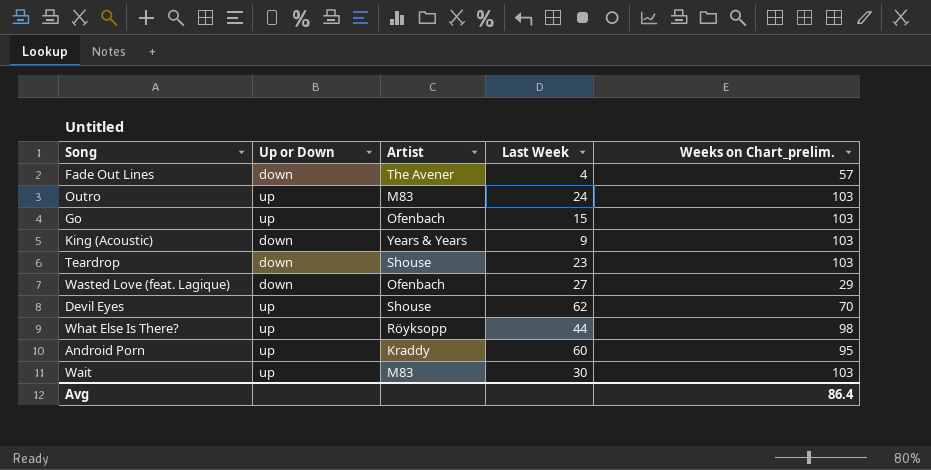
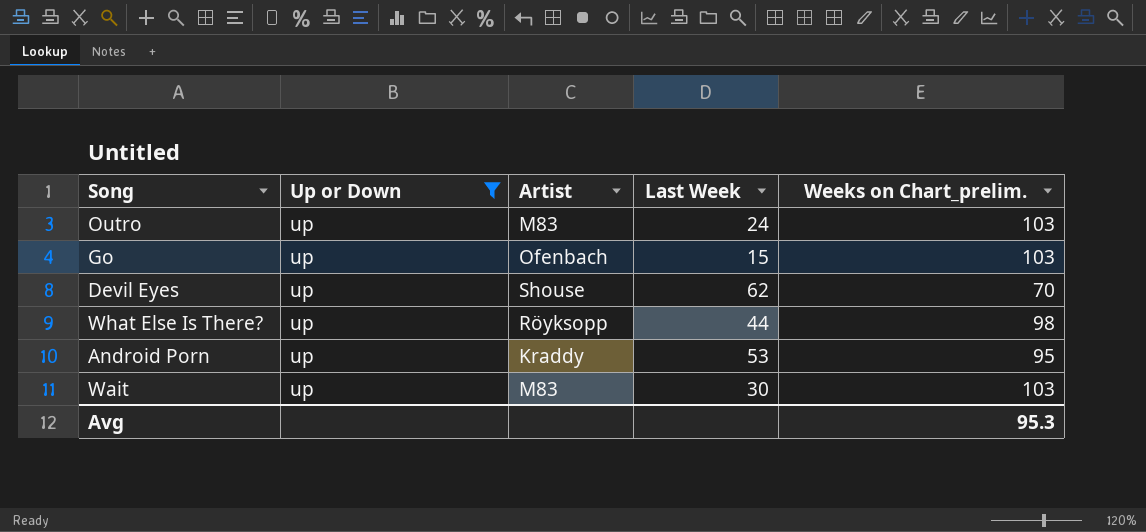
filter: none -> Up or Down = up
Android Porn | Last Week: 60 -> 53
Avg | Weeks on Chart_prelim.: 86.4 -> 95.3

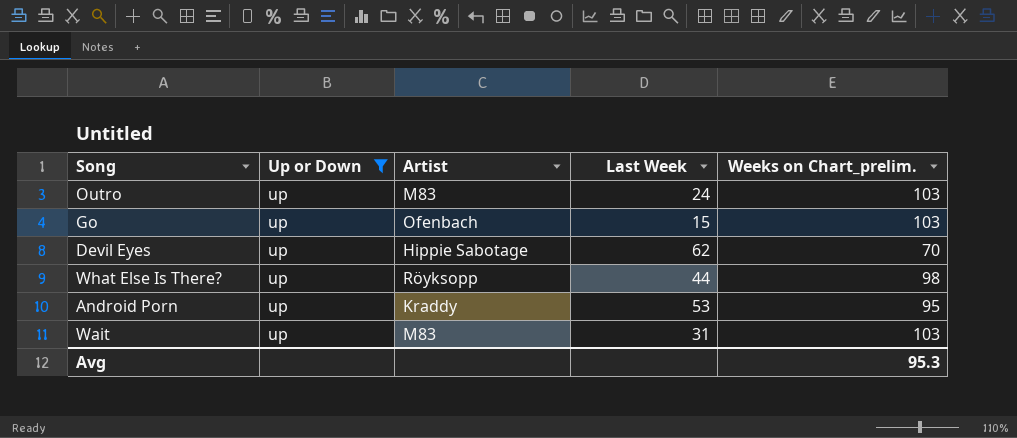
Devil Eyes | Artist: Shouse -> Hippie Sabotage
Wait | Last Week: 30 -> 31

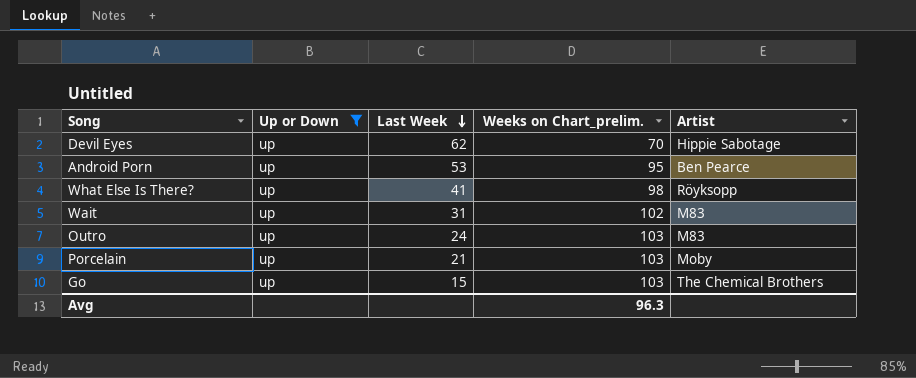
row order: none -> Last Week descending
column Artist | position: 3 -> 5
Android Porn | Artist: Kraddy -> Ben Pearce
What Else Is There? | Last Week: 44 -> 41
Wait | Weeks on Chart_prelim.: 103 -> 102
row Porcelain: none -> up | 21 | 103 | Moby
Go | Artist: Ofenbach -> The Chemical Brothers
Avg | Weeks on Chart_prelim.: 95.3 -> 96.3

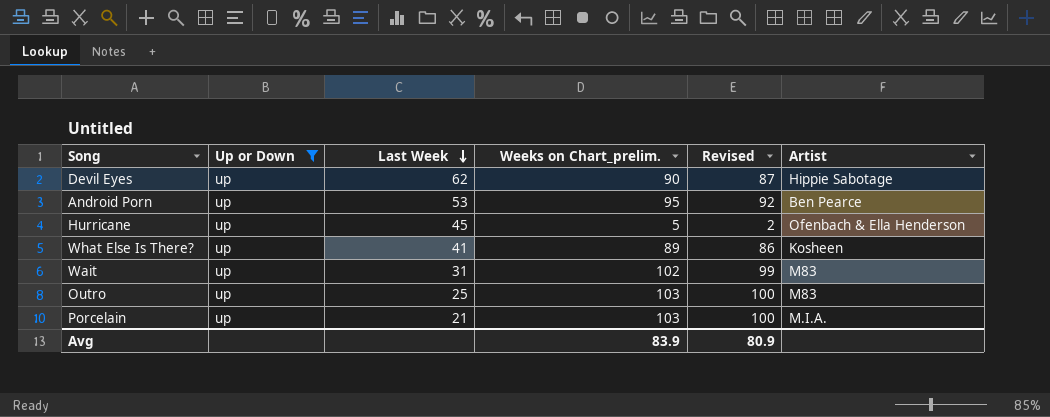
column Revised | formula: none -> [Weeks on Chart_prelim.] - 3
row Go: up | 15 | 103 | The Chemical Brothers -> none
Devil Eyes | Weeks on Chart_prelim.: 70 -> 90
row Hurricane: none -> up | 45 | 5 | 2 | Ofenbach & Ella Henderson
What Else Is There? | Weeks on Chart_prelim.: 98 -> 89
What Else Is There? | Artist: Röyksopp -> Kosheen
Outro | Last Week: 24 -> 25
Porcelain | Artist: Moby -> M.I.A.
Avg | Weeks on Chart_prelim.: 96.3 -> 83.9

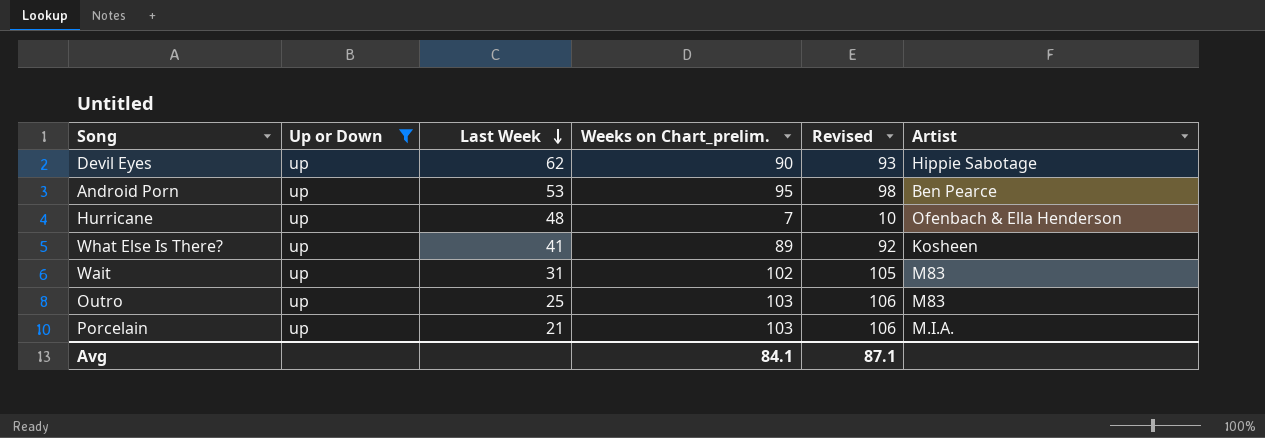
column Revised | formula: [Weeks on Chart_prelim.] - 3 -> [Weeks on Chart_prelim.] + 3
Hurricane | Last Week: 45 -> 48
Hurricane | Weeks on Chart_prelim.: 5 -> 7
Avg | Weeks on Chart_prelim.: 83.9 -> 84.1
Avg | Revised: 80.9 -> 87.1

